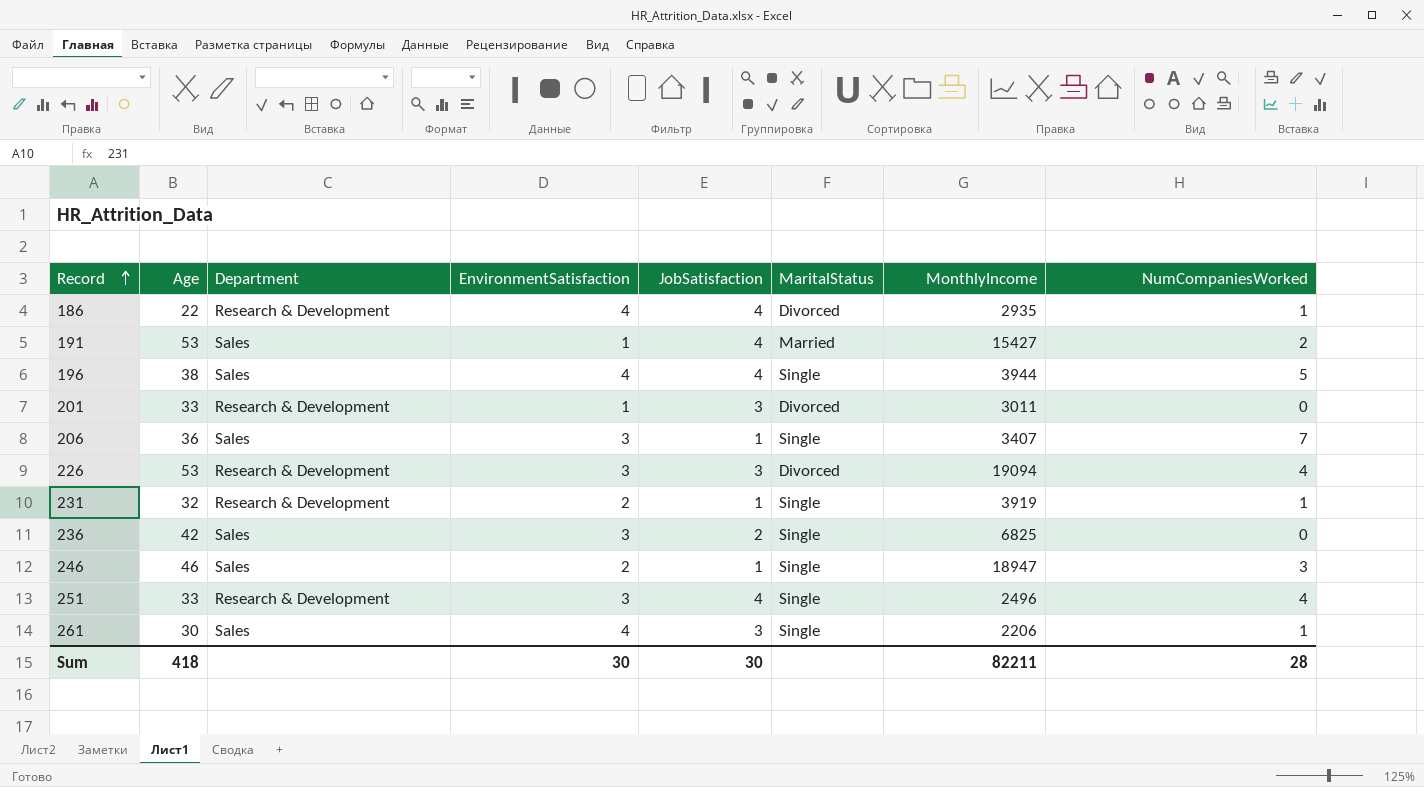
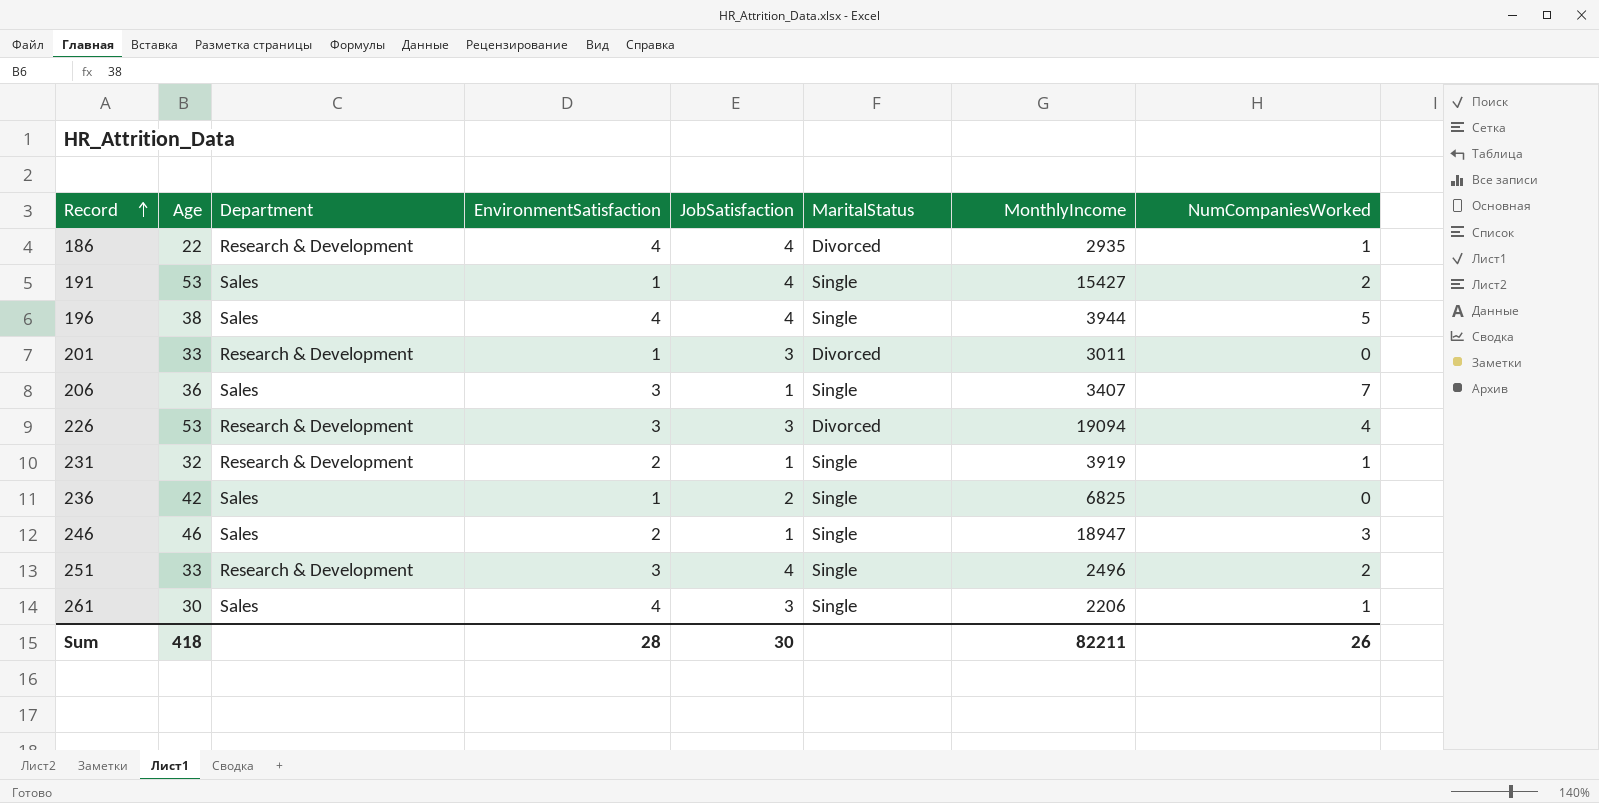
191 | MaritalStatus: Married -> Single
236 | EnvironmentSatisfaction: 3 -> 1
251 | NumCompaniesWorked: 4 -> 2
Sum | EnvironmentSatisfaction: 30 -> 28
Sum | NumCompaniesWorked: 28 -> 26

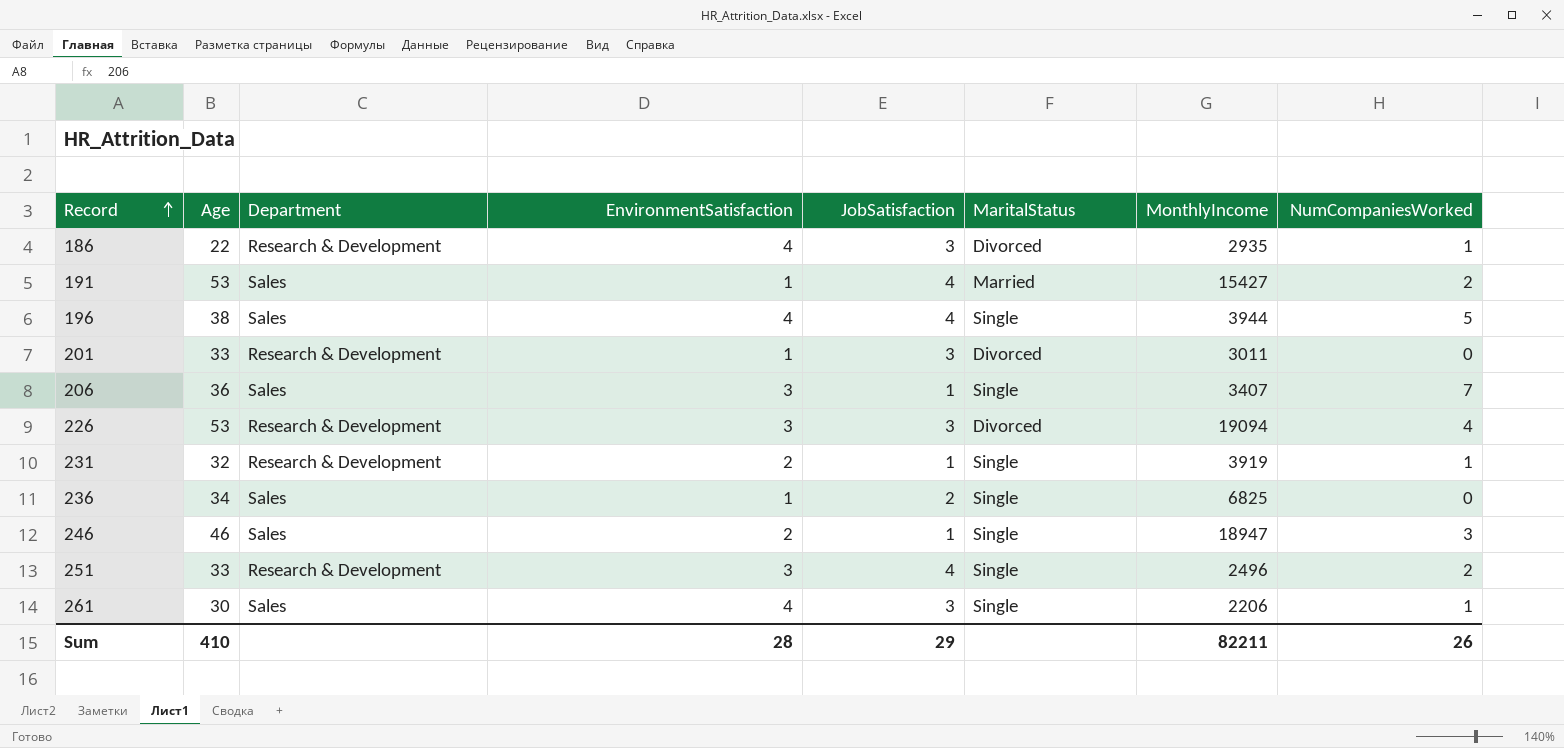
186 | JobSatisfaction: 4 -> 3
191 | MaritalStatus: Single -> Married
236 | Age: 42 -> 34
Sum | Age: 418 -> 410
Sum | JobSatisfaction: 30 -> 29

